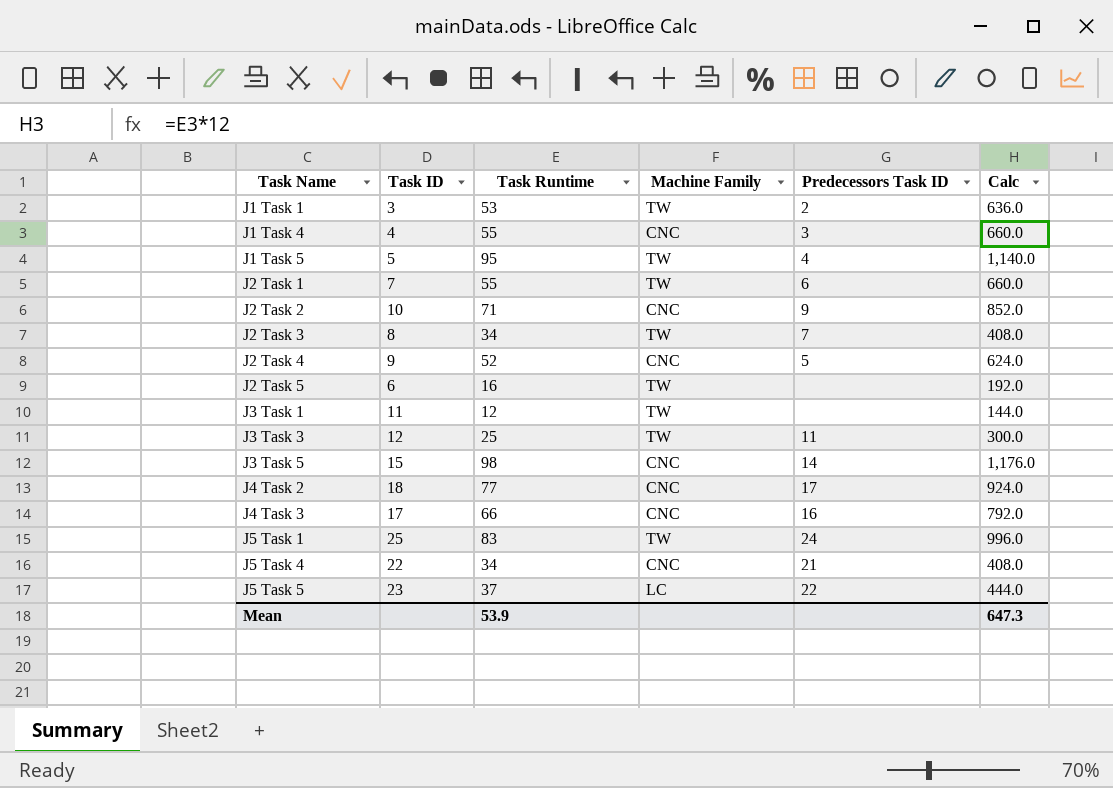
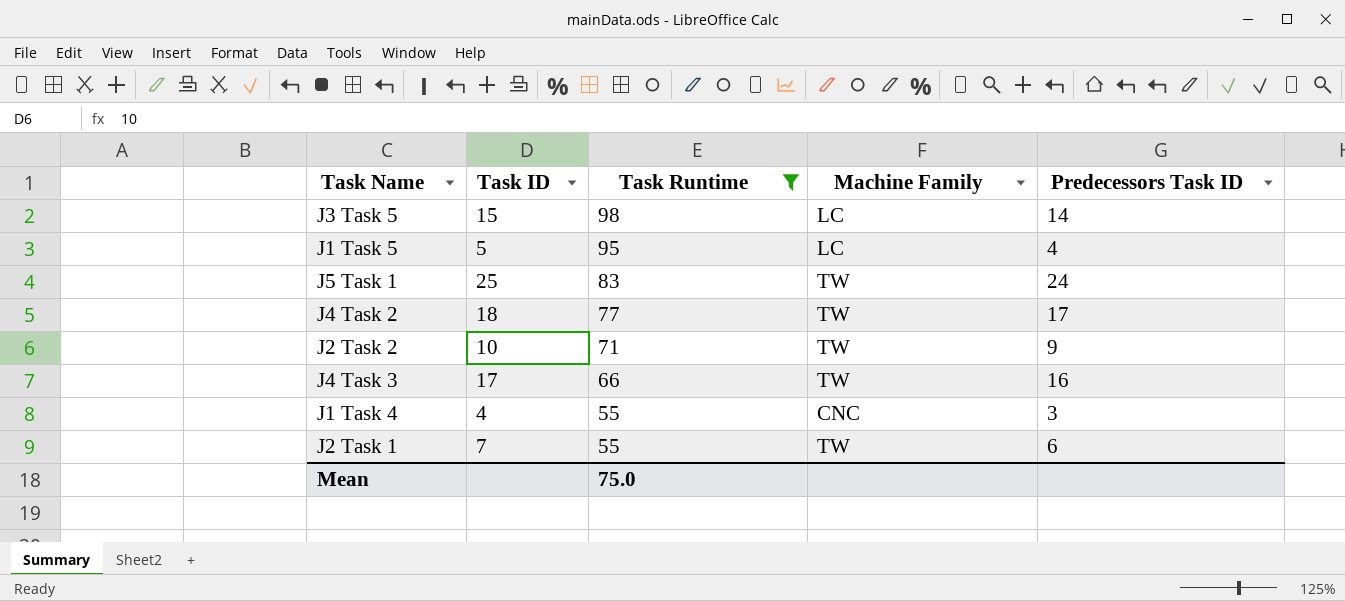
filter: none -> Task Runtime >= 55
row order: Task Name ascending -> Task Runtime descending
column Calc | formula: [Task Runtime] * 12 -> none
J3 Task 5 | Machine Family: CNC -> LC
J1 Task 5 | Machine Family: TW -> LC
J4 Task 2 | Machine Family: CNC -> TW
J2 Task 2 | Machine Family: CNC -> TW
J4 Task 3 | Machine Family: CNC -> TW
Mean | Task Runtime: 53.9 -> 75.0

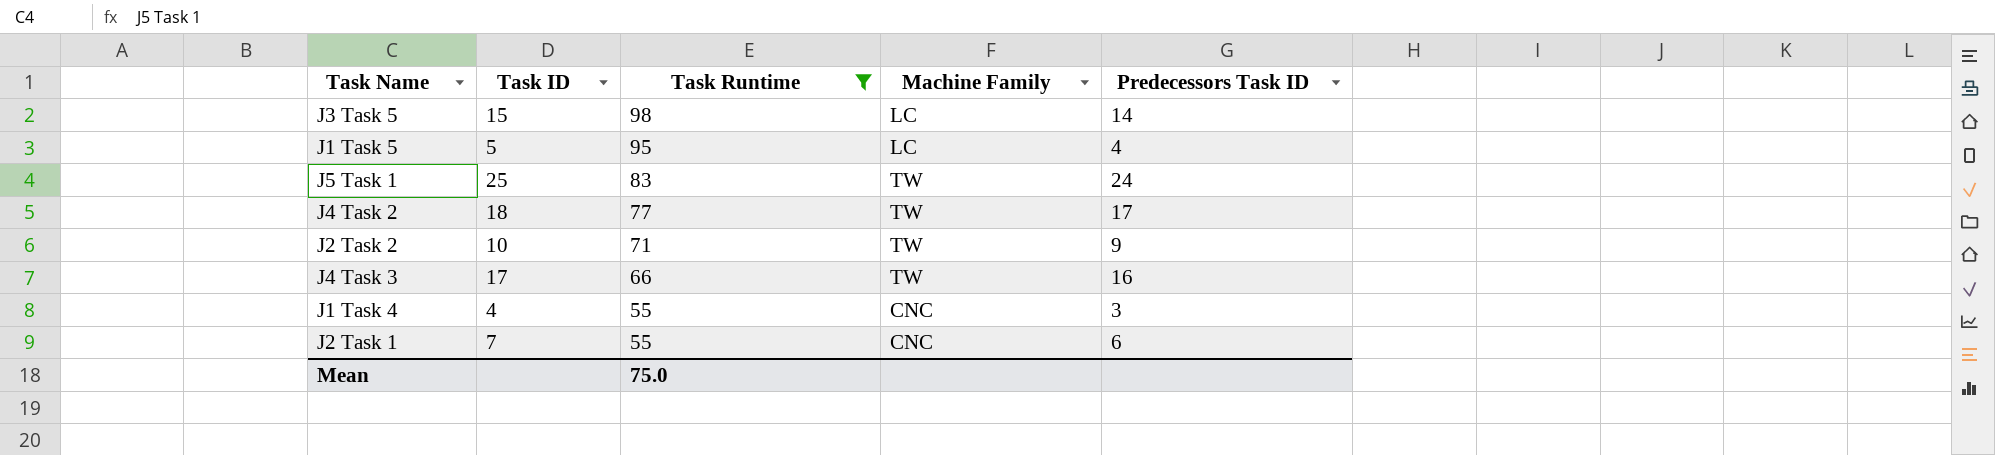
J2 Task 1 | Machine Family: TW -> CNC

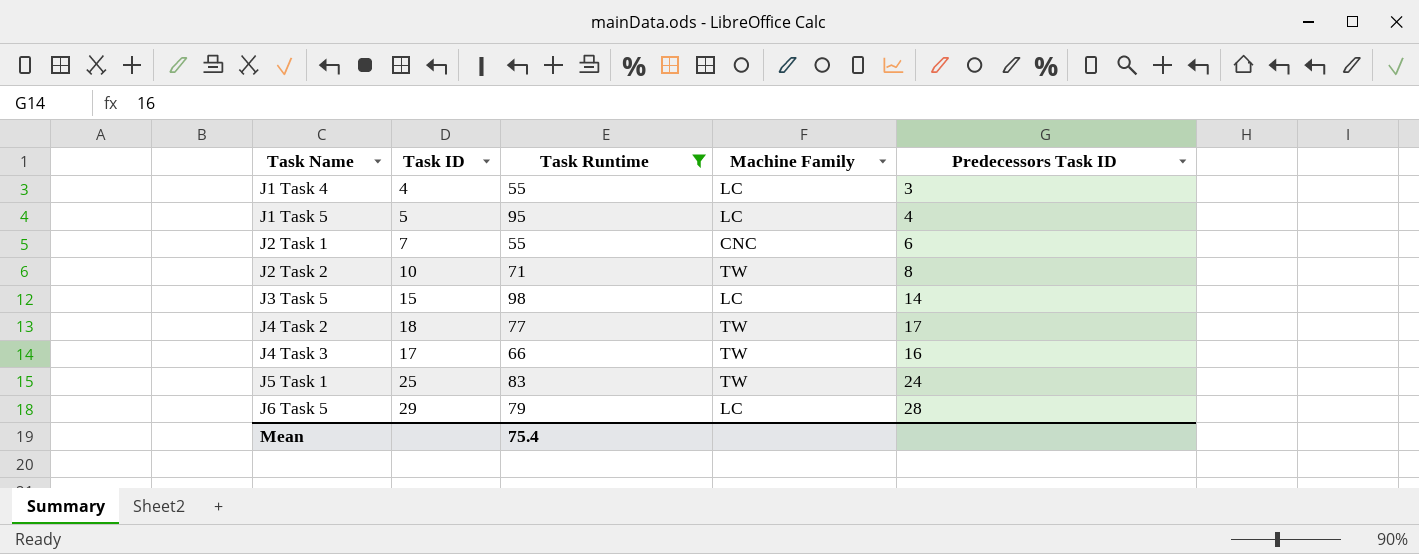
row order: Task Runtime descending -> Task Name ascending
J1 Task 4 | Machine Family: CNC -> LC
J2 Task 2 | Predecessors Task ID: 9 -> 8
row J6 Task 5: none -> 29 | 79 | LC | 28
Mean | Task Runtime: 75.0 -> 75.4

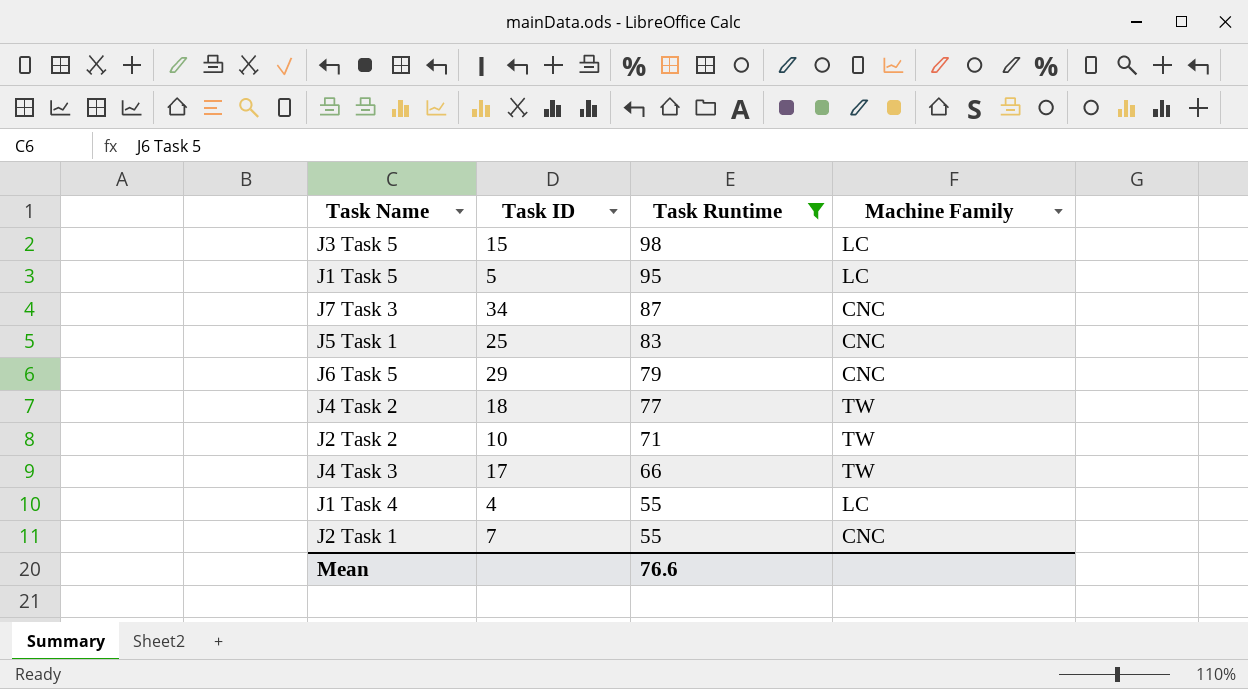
row order: Task Name ascending -> Task Runtime descending
column Predecessors Task ID | position: 5 -> none
row J7 Task 3: none -> 34 | 87 | CNC
J5 Task 1 | Machine Family: TW -> CNC
J6 Task 5 | Machine Family: LC -> CNC
Mean | Task Runtime: 75.4 -> 76.6

